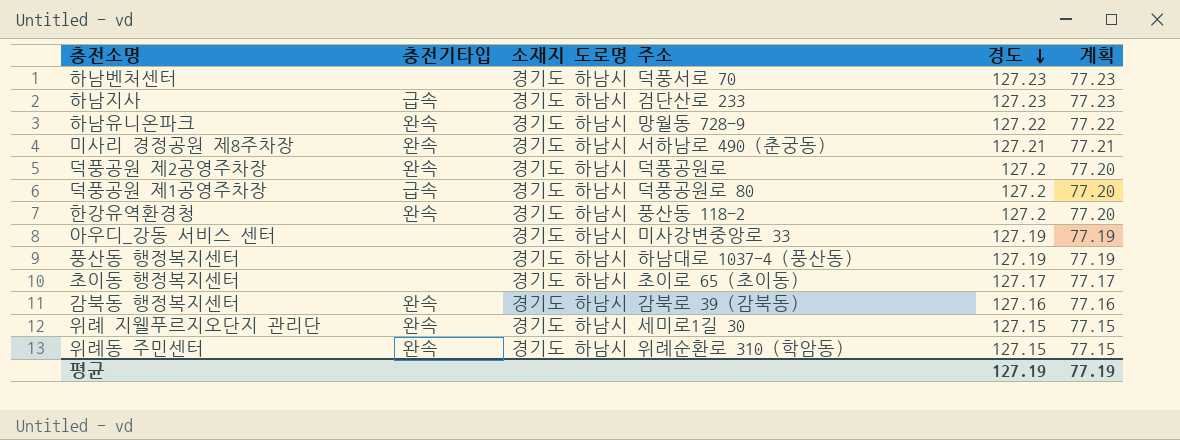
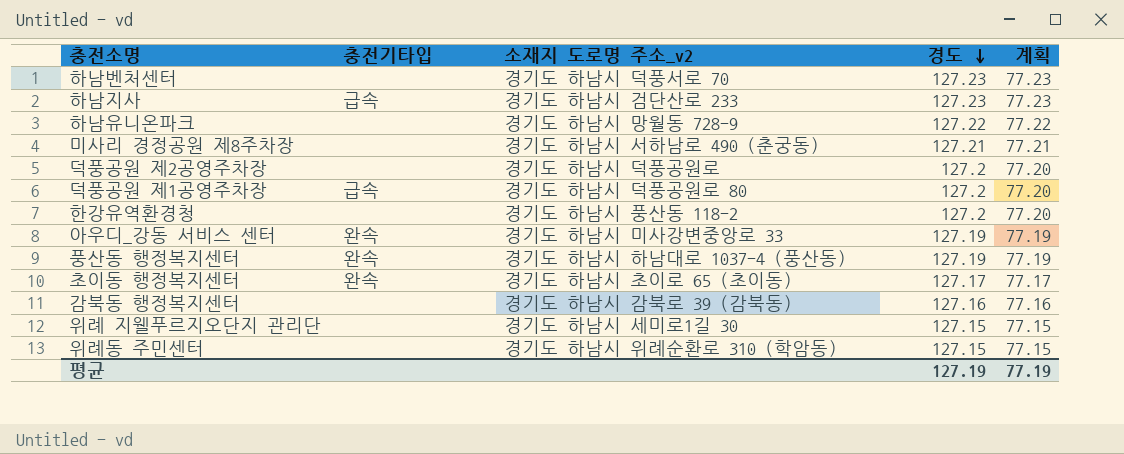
column name: 소재지 도로명 주소 -> 소재지 도로명 주소_v2
하남유니온파크 | 충전기타입: 완속 -> none
미사리 경정공원 제8주차장 | 충전기타입: 완속 -> none
덕풍공원 제2공영주차장 | 충전기타입: 완속 -> none
한강유역환경청 | 충전기타입: 완속 -> none
아우디_강동 서비스 센터 | 충전기타입: none -> 완속
풍산동 행정복지센터 | 충전기타입: none -> 완속
초이동 행정복지센터 | 충전기타입: none -> 완속
감북동 행정복지센터 | 충전기타입: 완속 -> none
위례 지웰푸르지오단지 관리단 | 충전기타입: 완속 -> none
위례동 주민센터 | 충전기타입: 완속 -> none

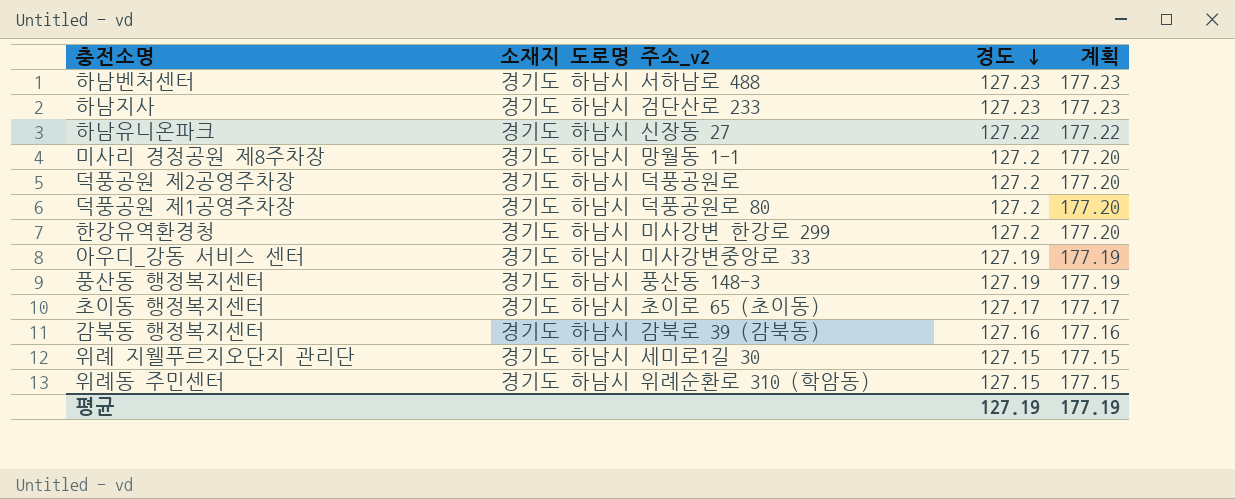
column 충전기타입 | position: 2 -> none
column 계획 | formula: [경도] - 50 -> [경도] + 50
하남벤처센터 | 소재지 도로명 주소_v2: 경기도 하남시 덕풍서로 70 -> 경기도 하남시 서하남로 488
하남유니온파크 | 소재지 도로명 주소_v2: 경기도 하남시 망월동 728-9 -> 경기도 하남시 신장동 27
미사리 경정공원 제8주차장 | 소재지 도로명 주소_v2: 경기도 하남시 서하남로 490 (춘궁동) -> 경기도 하남시 망월동 1-1
미사리 경정공원 제8주차장 | 경도: 127.21 -> 127.2
한강유역환경청 | 소재지 도로명 주소_v2: 경기도 하남시 풍산동 118-2 -> 경기도 하남시 미사강변 한강로 299
풍산동 행정복지센터 | 소재지 도로명 주소_v2: 경기도 하남시 하남대로 1037-4 (풍산동) -> 경기도 하남시 풍산동 148-3
평균 | 계획: 77.19 -> 177.19

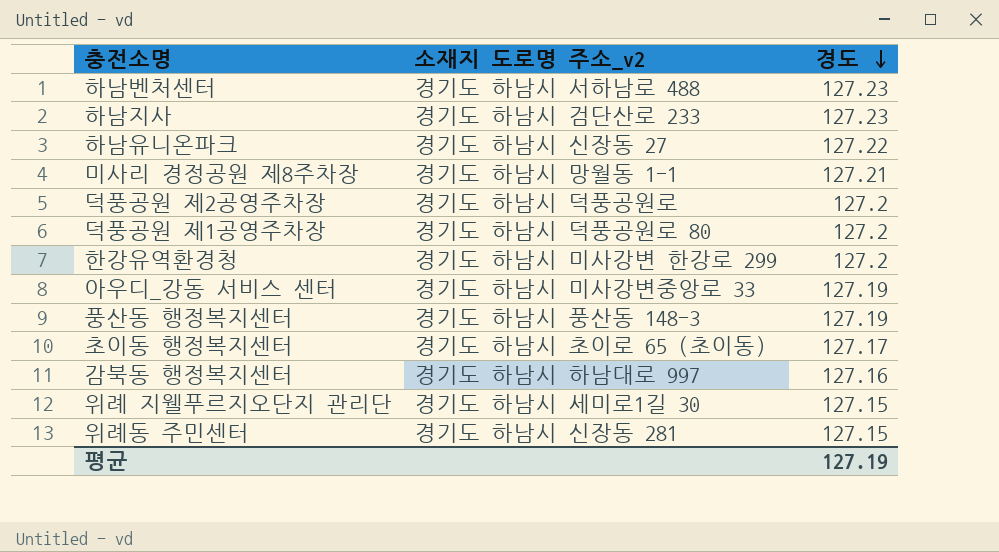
column 계획 | formula: [경도] + 50 -> none
미사리 경정공원 제8주차장 | 경도: 127.2 -> 127.21
감북동 행정복지센터 | 소재지 도로명 주소_v2: 경기도 하남시 감북로 39 (감북동) -> 경기도 하남시 하남대로 997
위례동 주민센터 | 소재지 도로명 주소_v2: 경기도 하남시 위례순환로 310 (학암동) -> 경기도 하남시 신장동 281

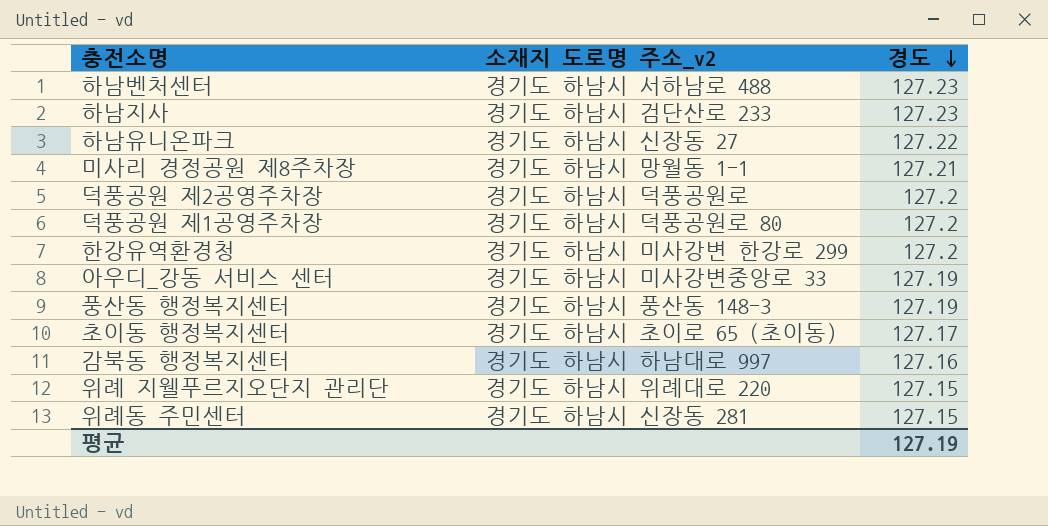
위례 지웰푸르지오단지 관리단 | 소재지 도로명 주소_v2: 경기도 하남시 세미로1길 30 -> 경기도 하남시 위례대로 220

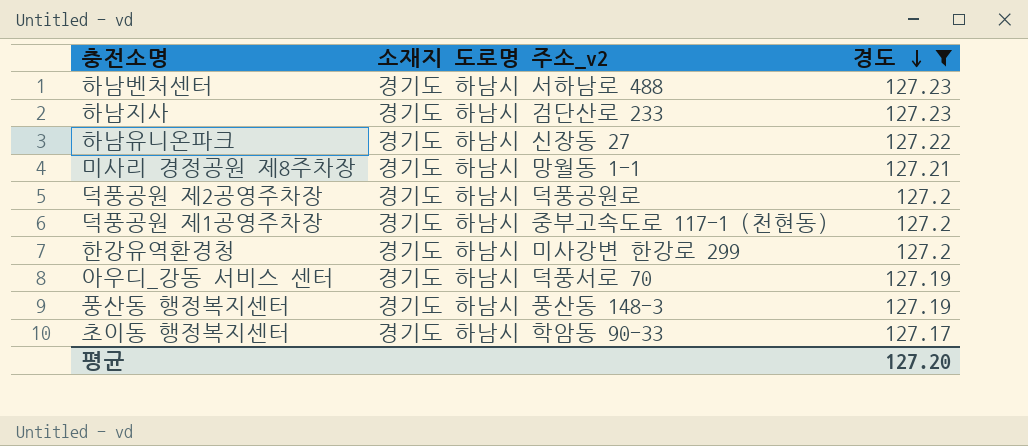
filter: none -> 경도 >= 127.17
덕풍공원 제1공영주차장 | 소재지 도로명 주소_v2: 경기도 하남시 덕풍공원로 80 -> 경기도 하남시 중부고속도로 117-1 (천현동)
아우디_강동 서비스 센터 | 소재지 도로명 주소_v2: 경기도 하남시 미사강변중앙로 33 -> 경기도 하남시 덕풍서로 70
초이동 행정복지센터 | 소재지 도로명 주소_v2: 경기도 하남시 초이로 65 (초이동) -> 경기도 하남시 학암동 90-33
평균 | 경도: 127.19 -> 127.20

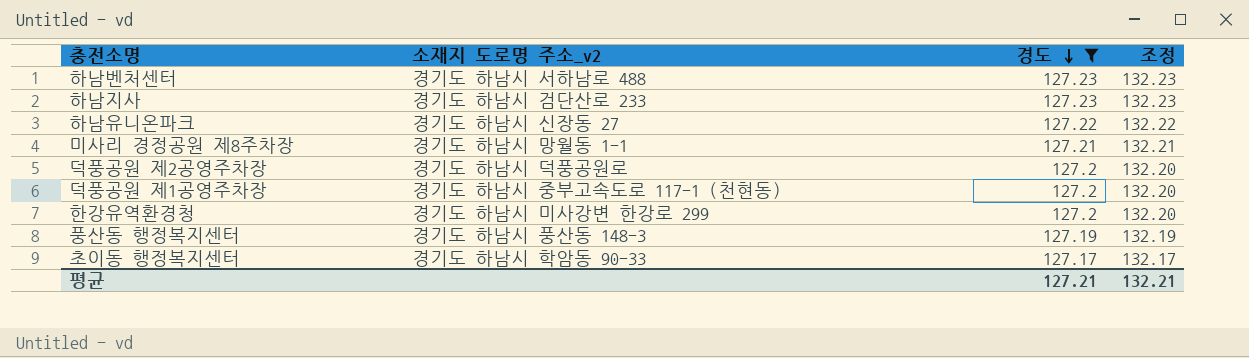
column 조정 | formula: none -> [경도] + 5
row 아우디_강동 서비스 센터: 경기도 하남시 덕풍서로 70 | 127.19 -> none
평균 | 경도: 127.20 -> 127.21

